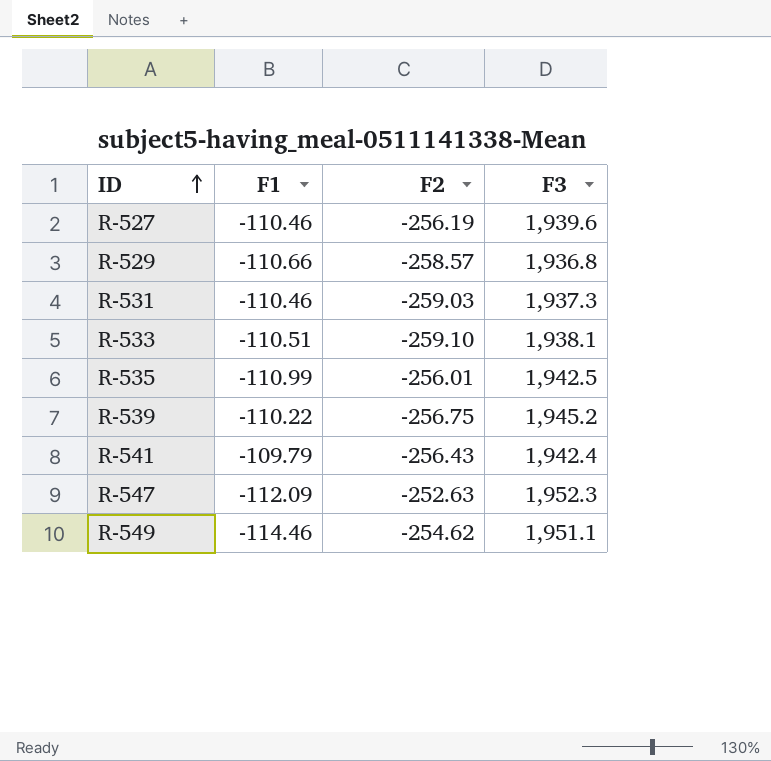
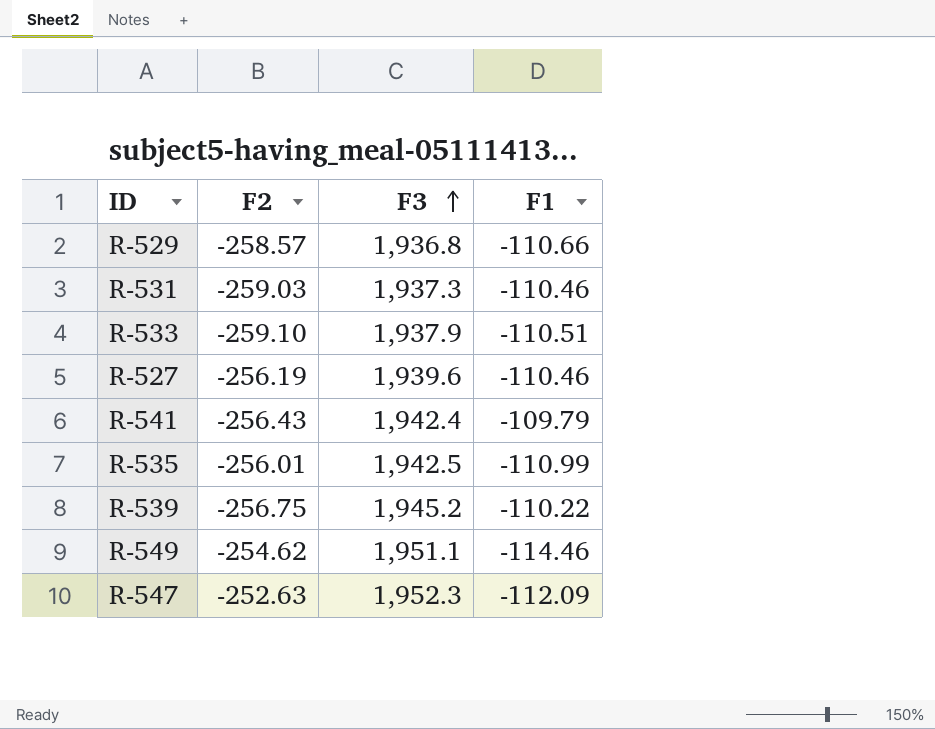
row order: ID ascending -> F3 ascending
column F1 | position: 2 -> 4
R-533 | F3: 1,938.1 -> 1,937.9

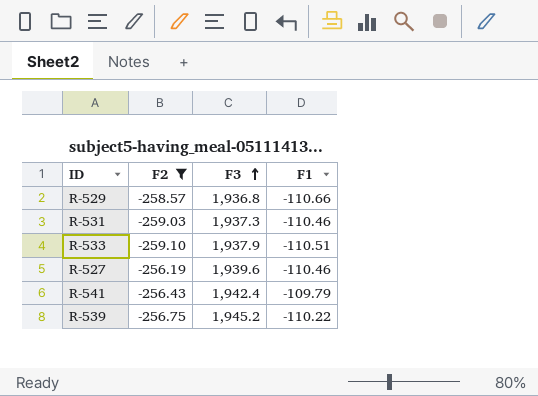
filter: none -> F2 <= -256.19

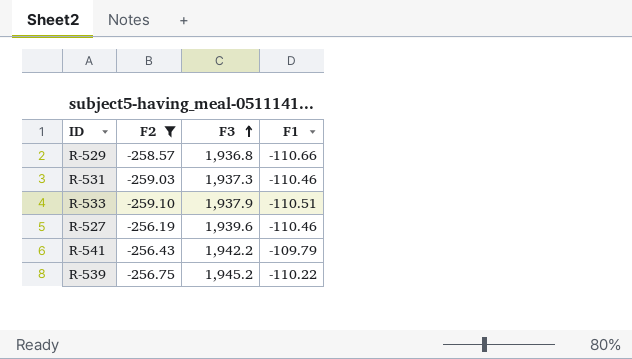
R-541 | F3: 1,942.4 -> 1,942.2

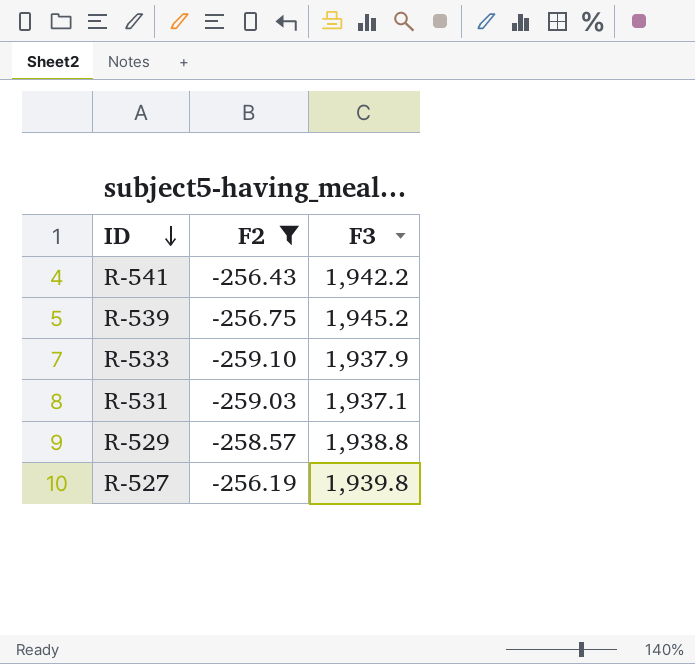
row order: F3 ascending -> ID descending
column F1 | position: 4 -> none
R-531 | F3: 1,937.3 -> 1,937.1
R-529 | F3: 1,936.8 -> 1,938.8
R-527 | F3: 1,939.6 -> 1,939.8

